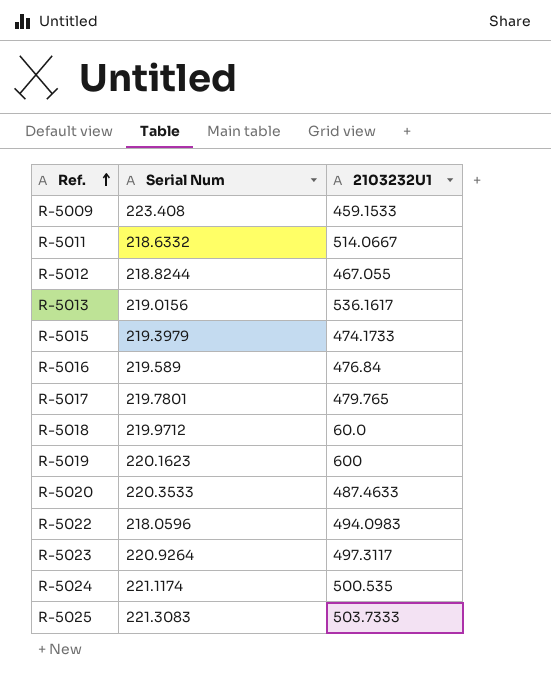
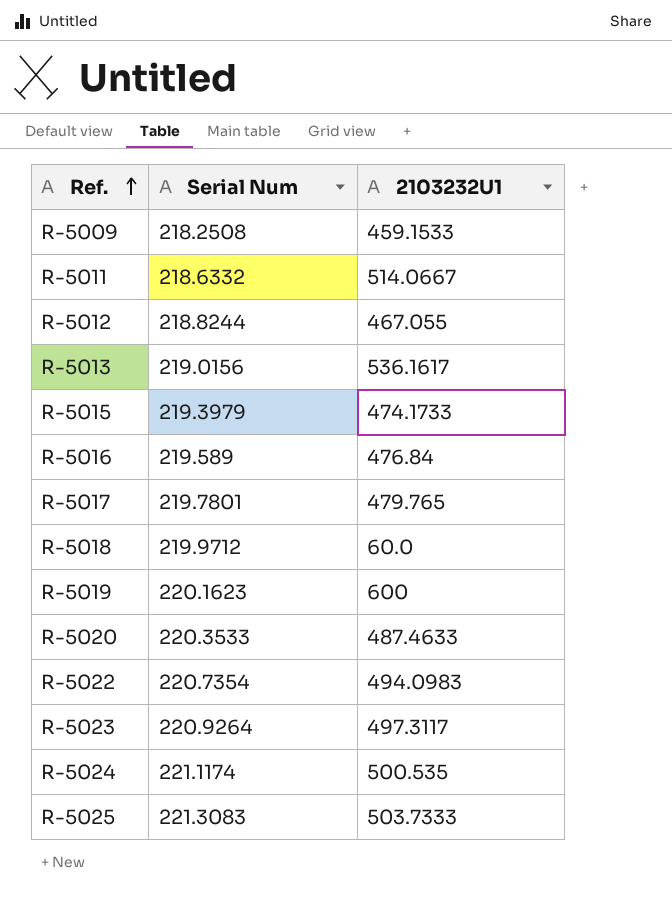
R-5009 | Serial Num: 223.408 -> 218.2508
R-5022 | Serial Num: 218.0596 -> 220.7354

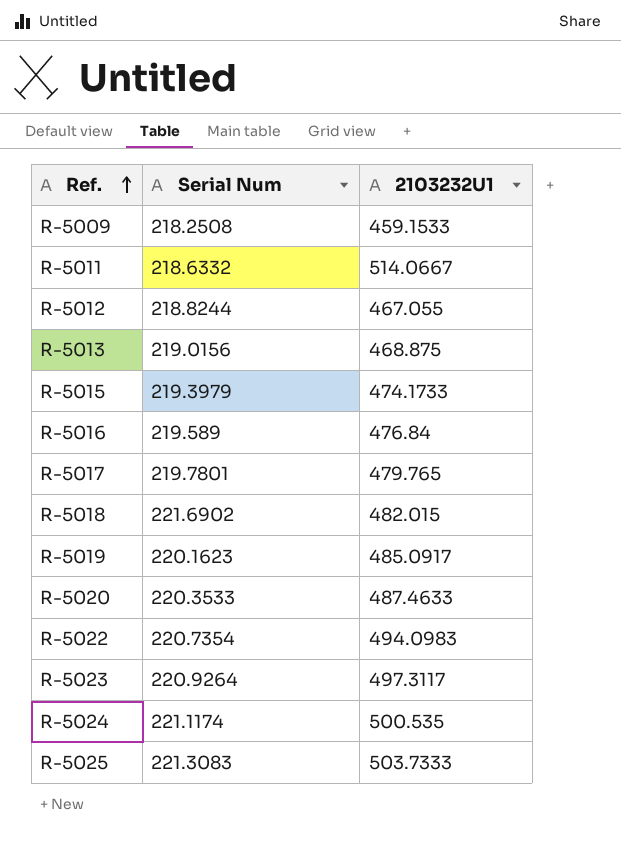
R-5013 | 2103232U1: 536.1617 -> 468.875
R-5018 | Serial Num: 219.9712 -> 221.6902
R-5018 | 2103232U1: 60.0 -> 482.015
R-5019 | 2103232U1: 600 -> 485.0917

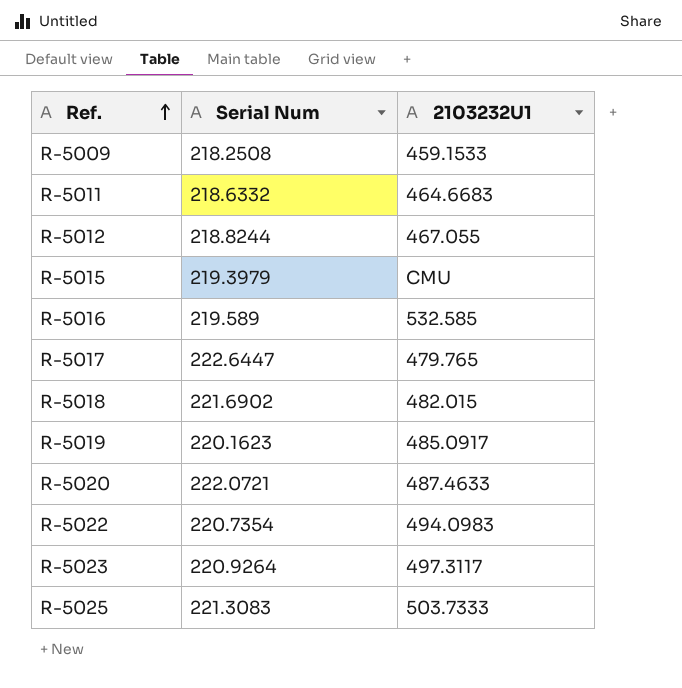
row R-5013: 219.0156 | 468.875 -> none
row R-5024: 221.1174 | 500.535 -> none
R-5011 | 2103232U1: 514.0667 -> 464.6683
R-5015 | 2103232U1: 474.1733 -> CMU
R-5016 | 2103232U1: 476.84 -> 532.585
R-5017 | Serial Num: 219.7801 -> 222.6447
R-5020 | Serial Num: 220.3533 -> 222.0721

